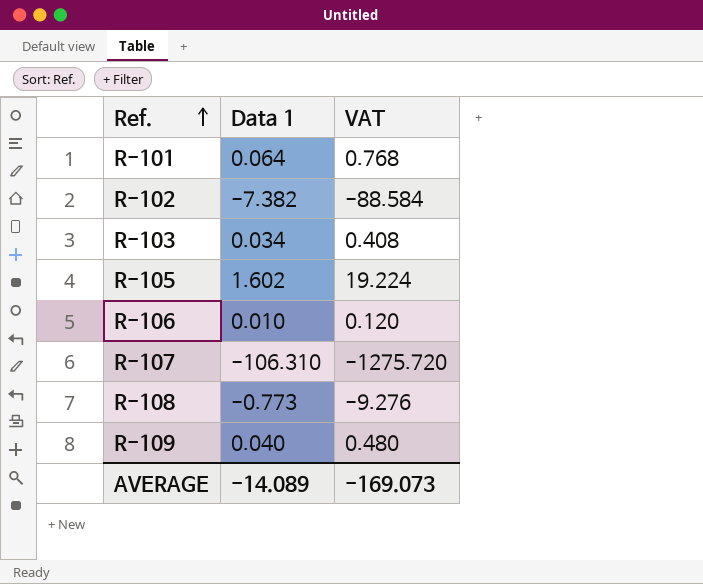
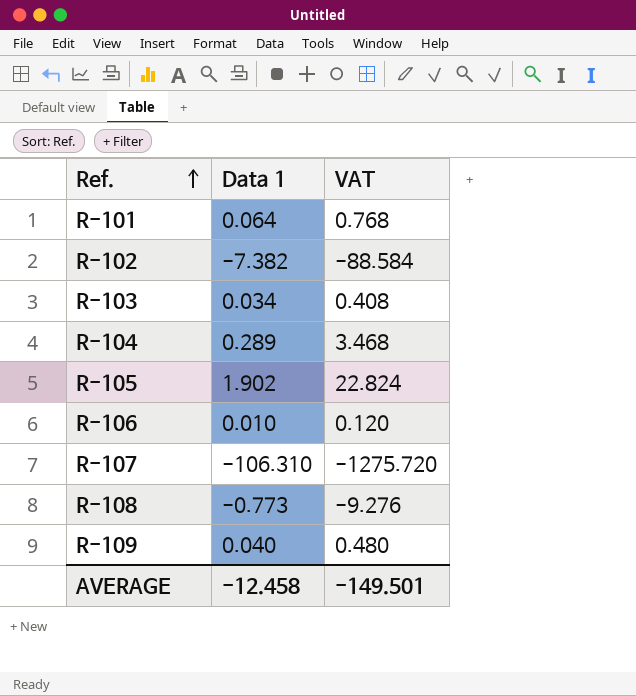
row R-104: none -> 0.289 | 3.468
R-105 | Data 1: 1.602 -> 1.902
R-105 | VAT: 19.224 -> 22.824
AVERAGE | Data 1: -14.089 -> -12.458
AVERAGE | VAT: -169.073 -> -149.501

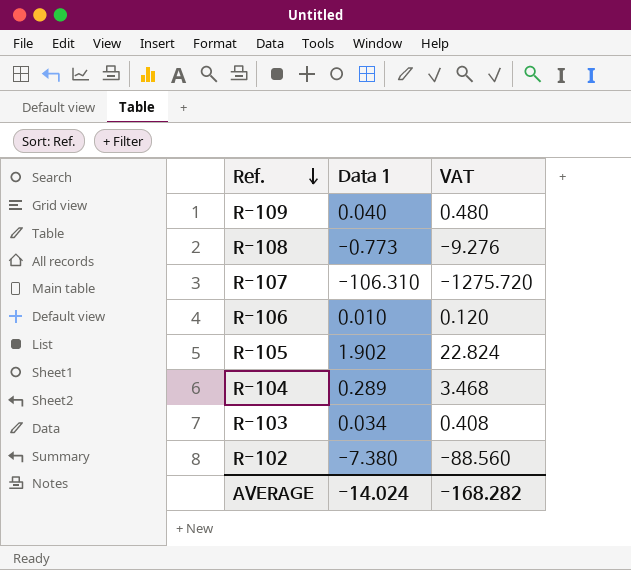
row order: Ref. ascending -> Ref. descending
row R-101: 0.064 | 0.768 -> none
R-102 | Data 1: -7.382 -> -7.380
R-102 | VAT: -88.584 -> -88.560
AVERAGE | Data 1: -12.458 -> -14.024
AVERAGE | VAT: -149.501 -> -168.282

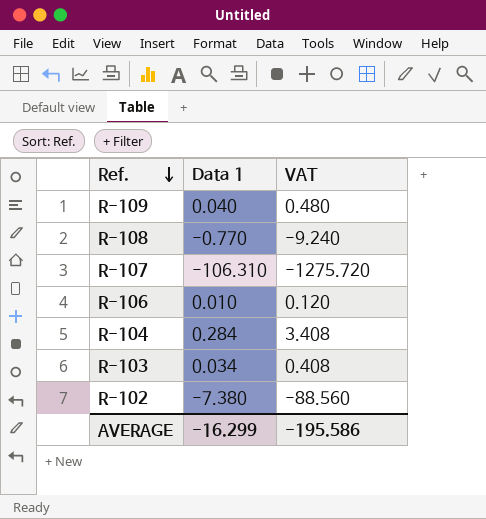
row R-105: 1.902 | 22.824 -> none
R-108 | Data 1: -0.773 -> -0.770
R-108 | VAT: -9.276 -> -9.240
R-104 | Data 1: 0.289 -> 0.284
R-104 | VAT: 3.468 -> 3.408
AVERAGE | Data 1: -14.024 -> -16.299
AVERAGE | VAT: -168.282 -> -195.586

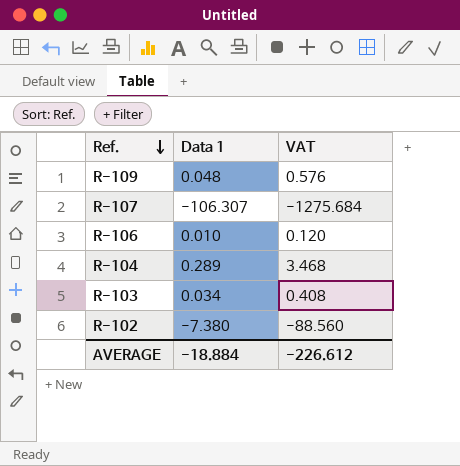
row R-108: -0.770 | -9.240 -> none
R-109 | Data 1: 0.040 -> 0.048
R-109 | VAT: 0.480 -> 0.576
R-107 | Data 1: -106.310 -> -106.307
R-107 | VAT: -1275.720 -> -1275.684
R-104 | Data 1: 0.284 -> 0.289
R-104 | VAT: 3.408 -> 3.468
AVERAGE | Data 1: -16.299 -> -18.884
AVERAGE | VAT: -195.586 -> -226.612

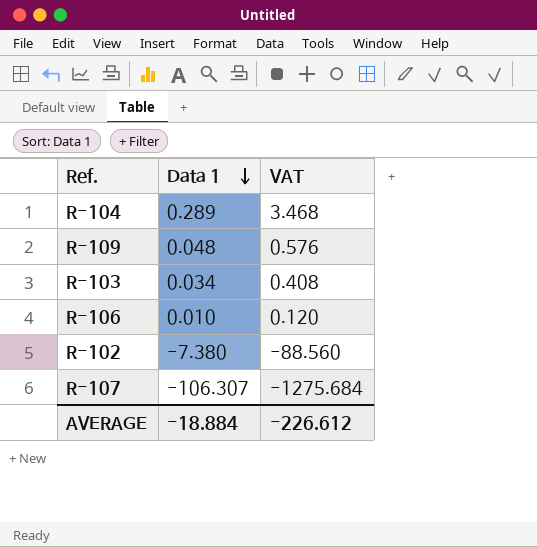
row order: Ref. descending -> Data 1 descending

